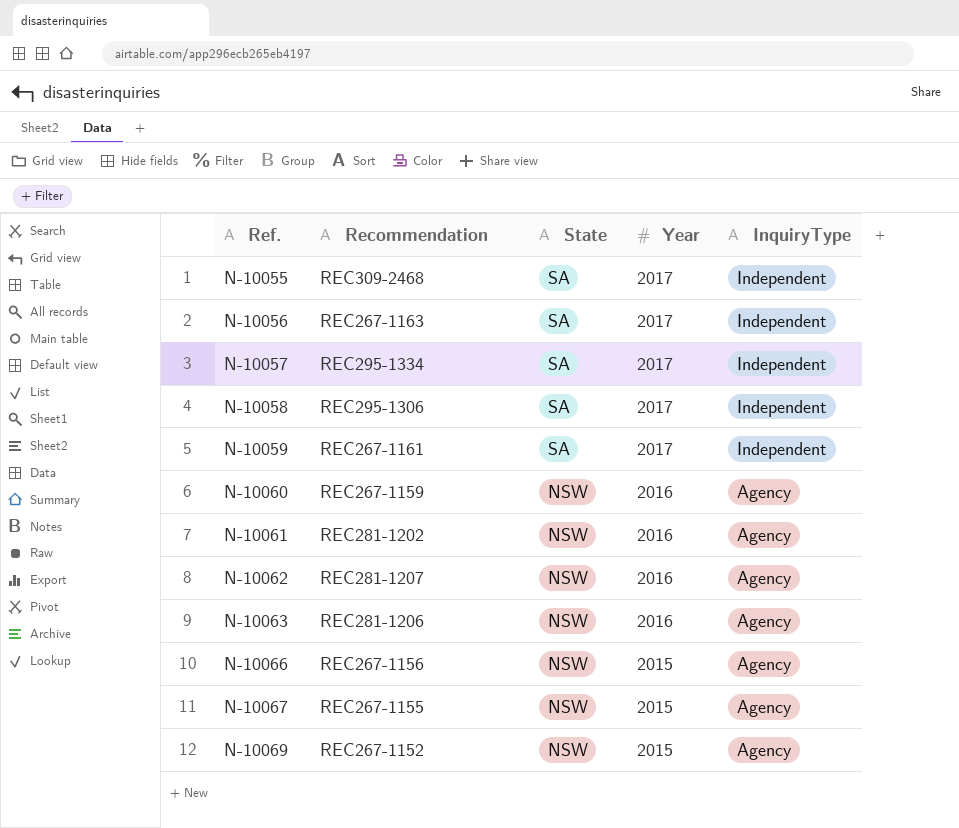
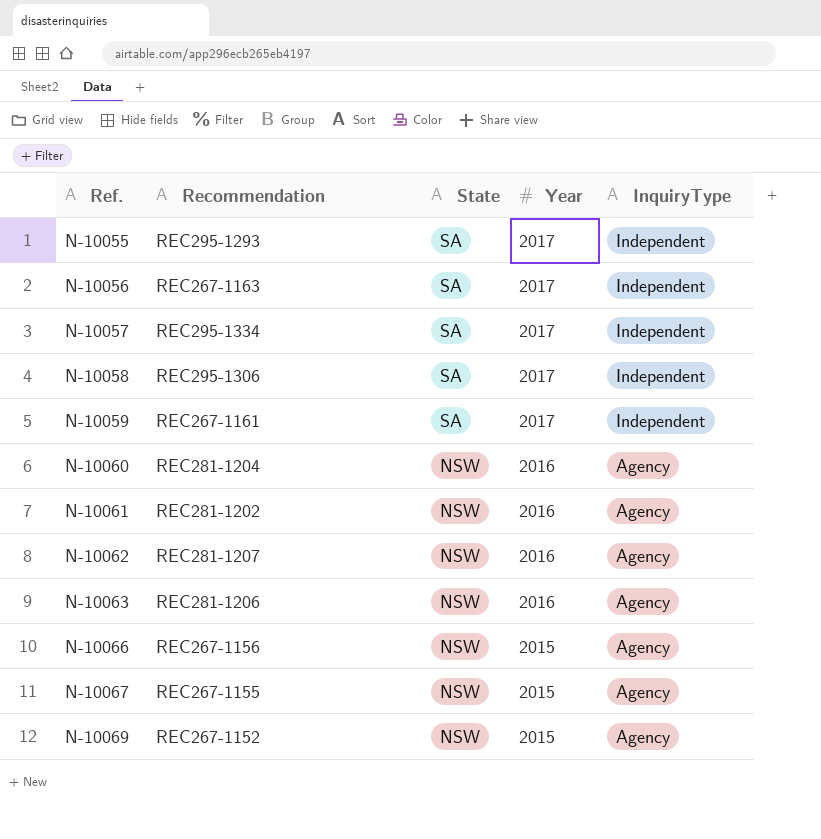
N-10055 | Recommendation: REC309-2468 -> REC295-1293
N-10060 | Recommendation: REC267-1159 -> REC281-1204

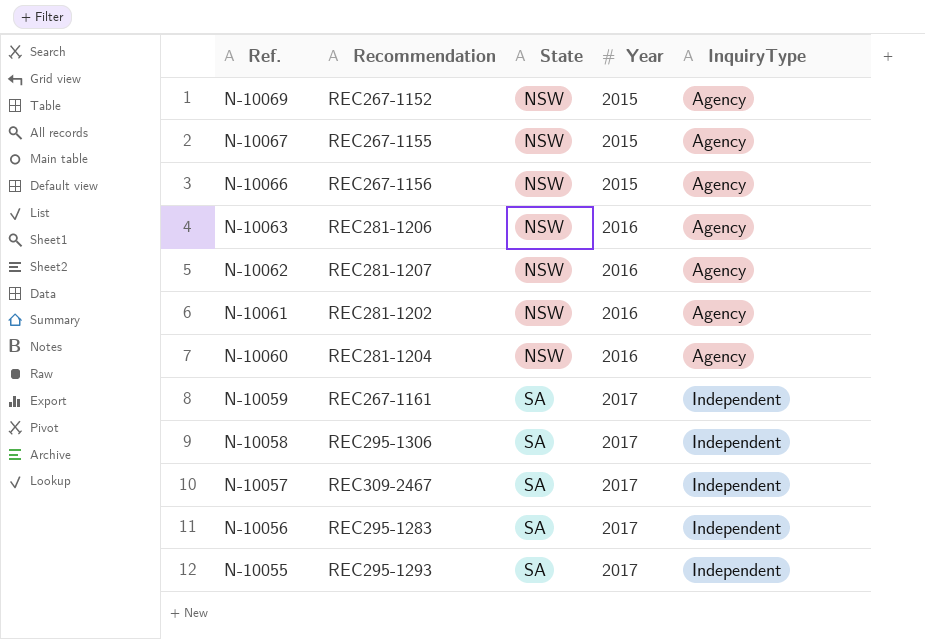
row order: Ref. ascending -> Ref. descending
N-10057 | Recommendation: REC295-1334 -> REC309-2467
N-10056 | Recommendation: REC267-1163 -> REC295-1283

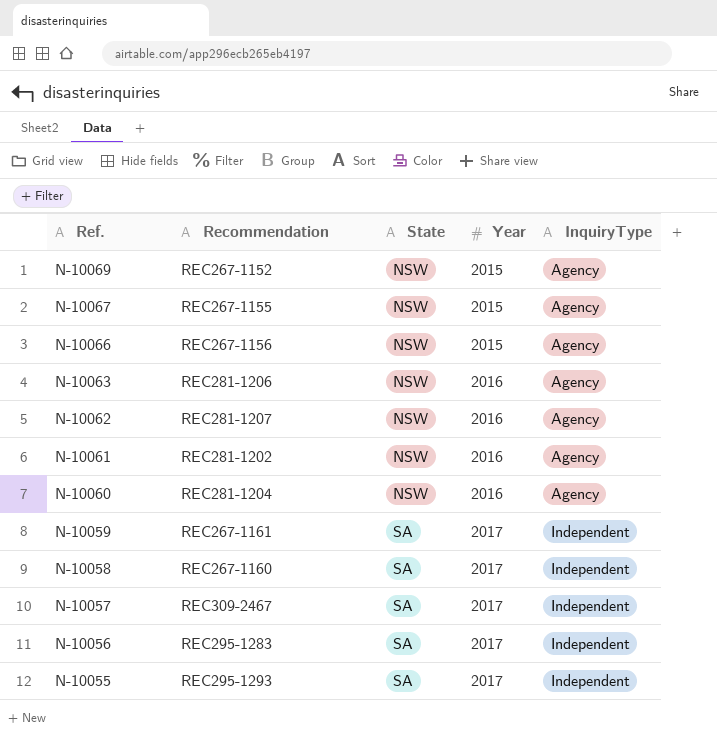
N-10058 | Recommendation: REC295-1306 -> REC267-1160

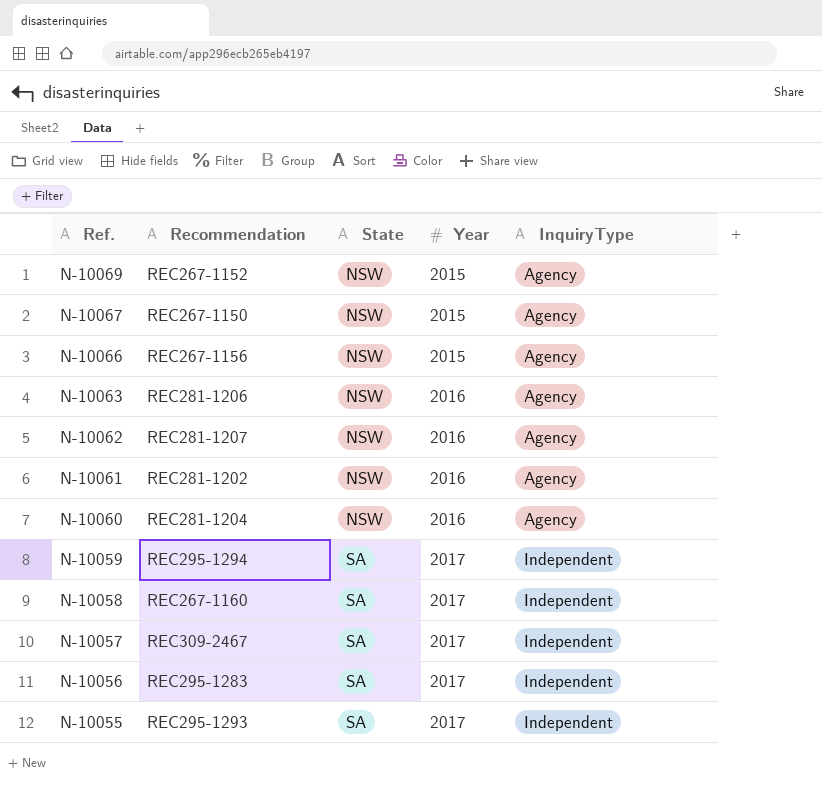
N-10067 | Recommendation: REC267-1155 -> REC267-1150
N-10059 | Recommendation: REC267-1161 -> REC295-1294

